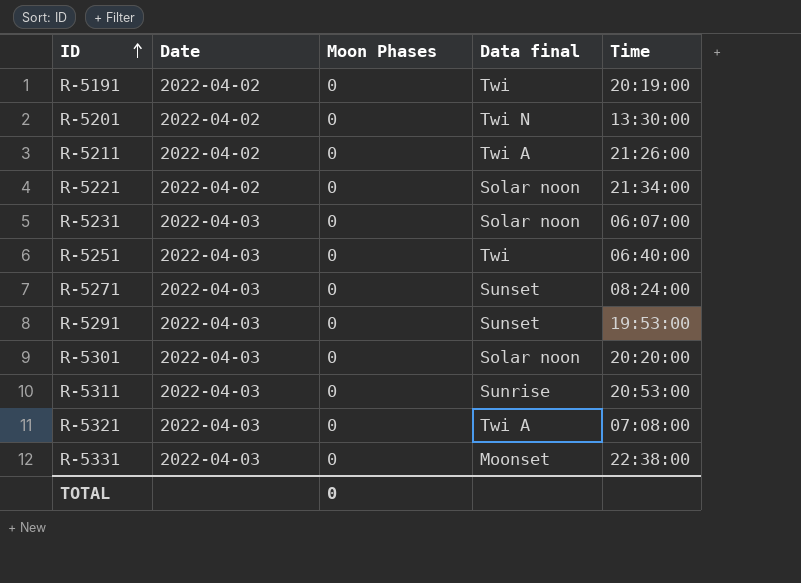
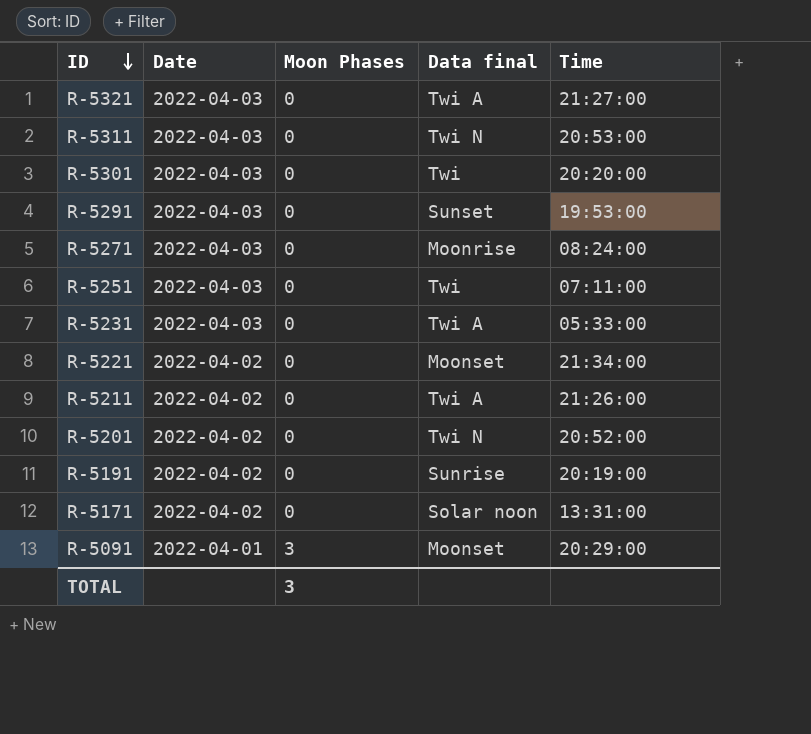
row order: ID ascending -> ID descending
row R-5331: 2022-04-03 | 0 | Moonset | 22:38:00 -> none
R-5321 | Time: 07:08:00 -> 21:27:00
R-5311 | Data final: Sunrise -> Twi N
R-5301 | Data final: Solar noon -> Twi
R-5271 | Data final: Sunset -> Moonrise
R-5251 | Time: 06:40:00 -> 07:11:00
R-5231 | Data final: Solar noon -> Twi A
R-5231 | Time: 06:07:00 -> 05:33:00
R-5221 | Data final: Solar noon -> Moonset
R-5201 | Time: 13:30:00 -> 20:52:00
R-5191 | Data final: Twi -> Sunrise
row R-5171: none -> 2022-04-02 | 0 | Solar noon | 13:31:00
row R-5091: none -> 2022-04-01 | 3 | Moonset | 20:29:00
TOTAL | Moon Phases: 0 -> 3

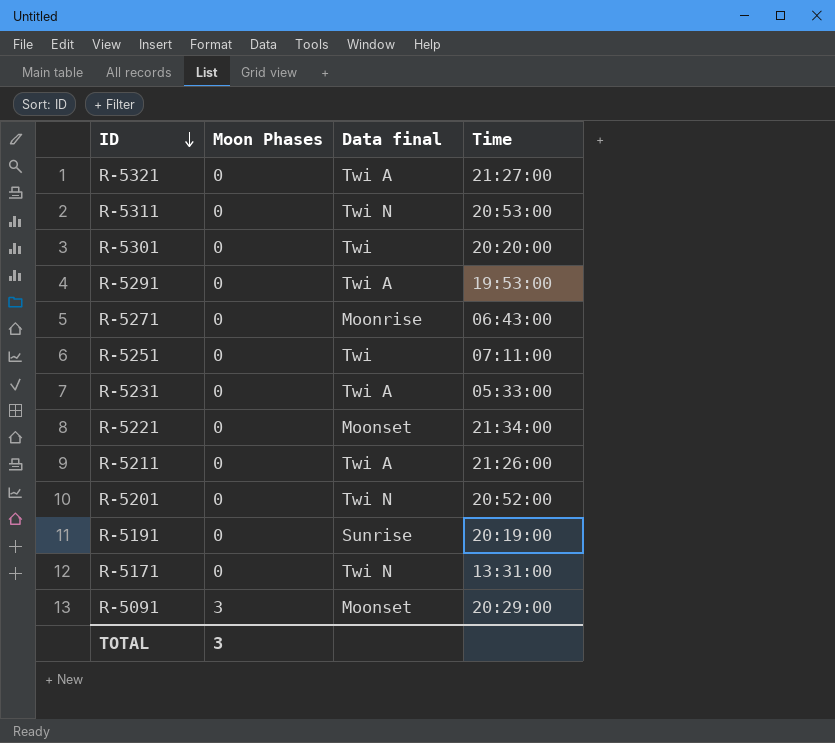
column Date | position: 2 -> none
R-5291 | Data final: Sunset -> Twi A
R-5271 | Time: 08:24:00 -> 06:43:00
R-5171 | Data final: Solar noon -> Twi N

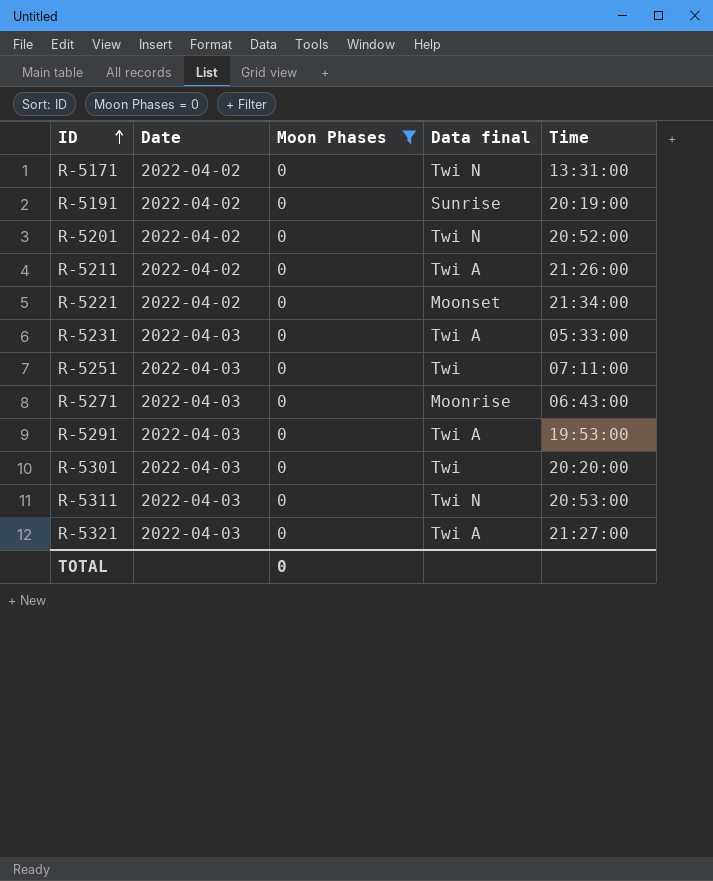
filter: none -> Moon Phases = 0
row order: ID descending -> ID ascending
column Date | position: none -> 2
TOTAL | Moon Phases: 3 -> 0

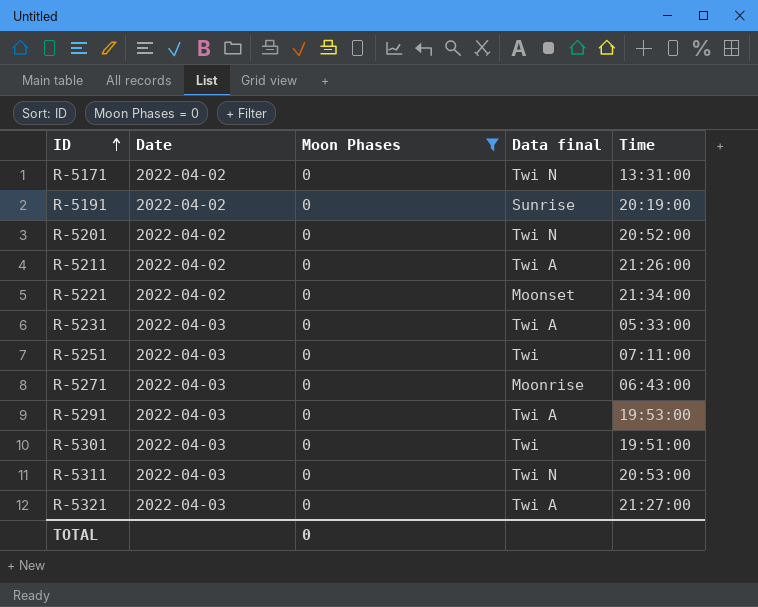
R-5301 | Time: 20:20:00 -> 19:51:00

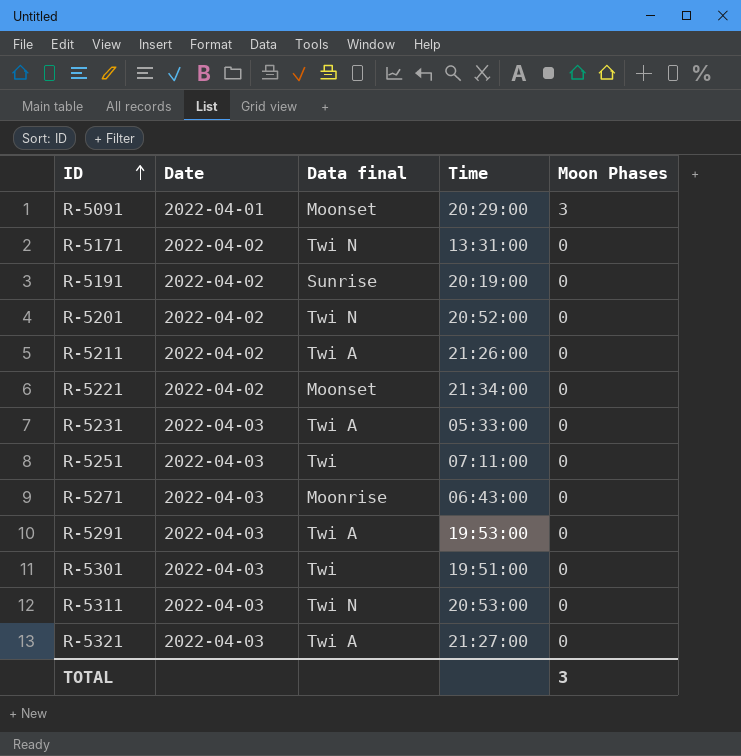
filter: Moon Phases = 0 -> none
column Moon Phases | position: 3 -> 5
TOTAL | Moon Phases: 0 -> 3

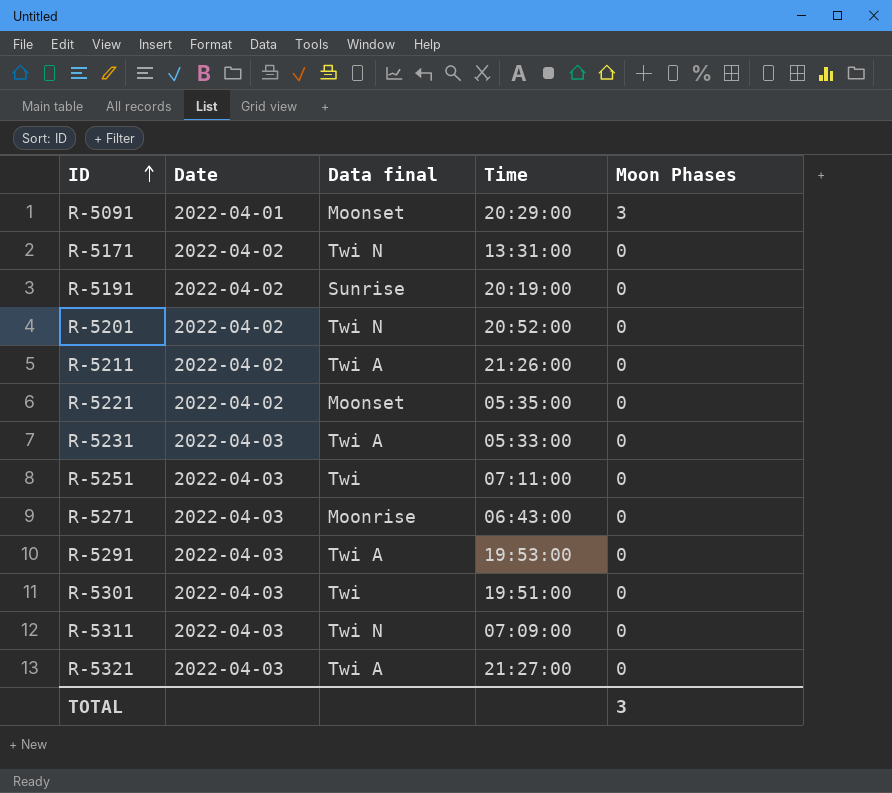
R-5221 | Time: 21:34:00 -> 05:35:00
R-5311 | Time: 20:53:00 -> 07:09:00

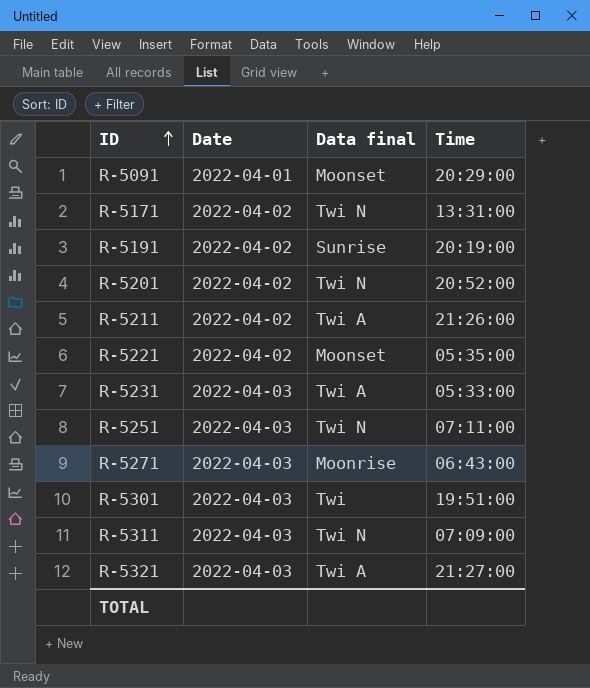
column Moon Phases | position: 5 -> none
row R-5291: 2022-04-03 | Twi A | 19:53:00 | 0 -> none
R-5251 | Data final: Twi -> Twi N

